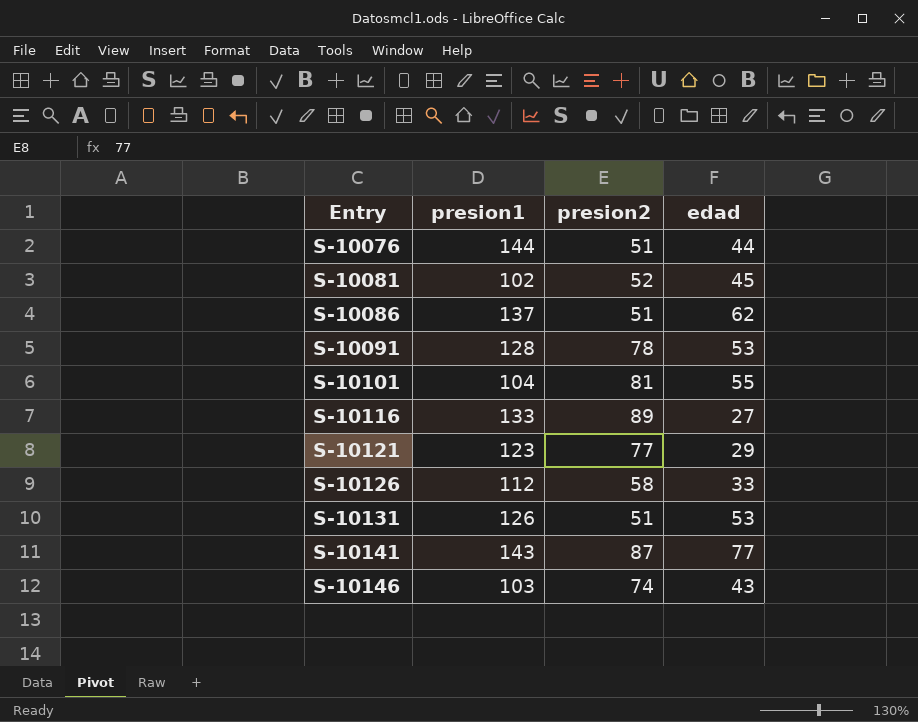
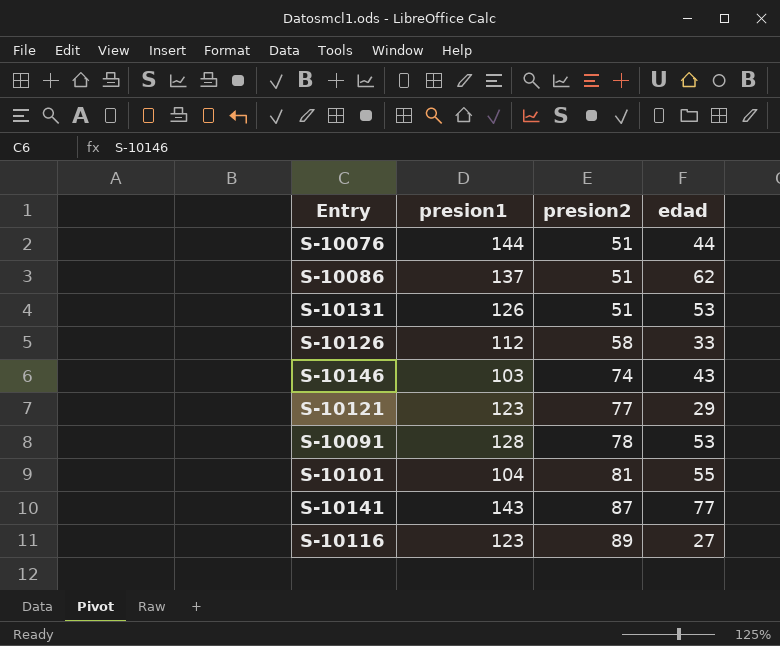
row order: Entry ascending -> presion2 ascending
row S-10081: 102 | 52 | 45 -> none
S-10116 | presion1: 133 -> 123

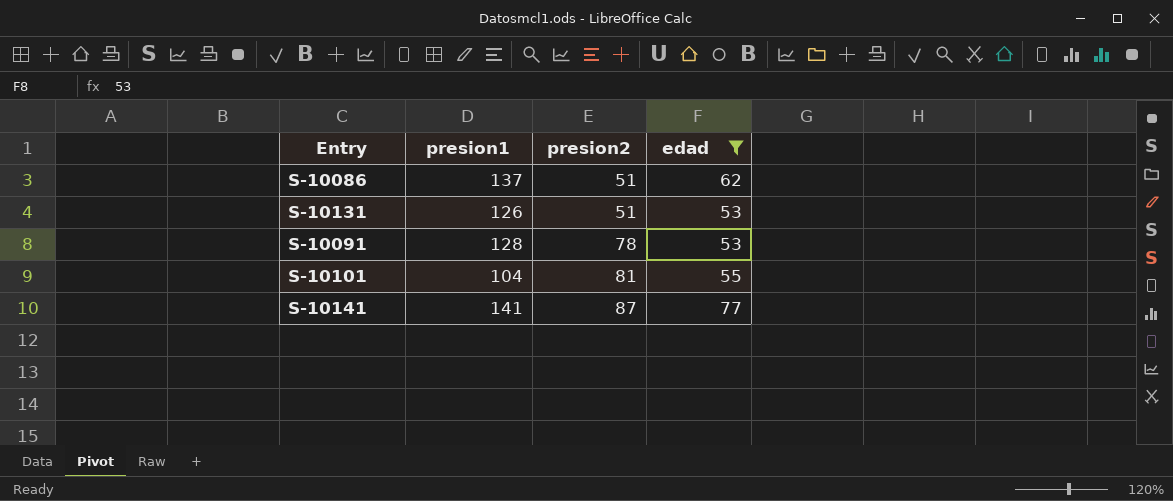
filter: none -> edad >= 53
S-10141 | presion1: 143 -> 141

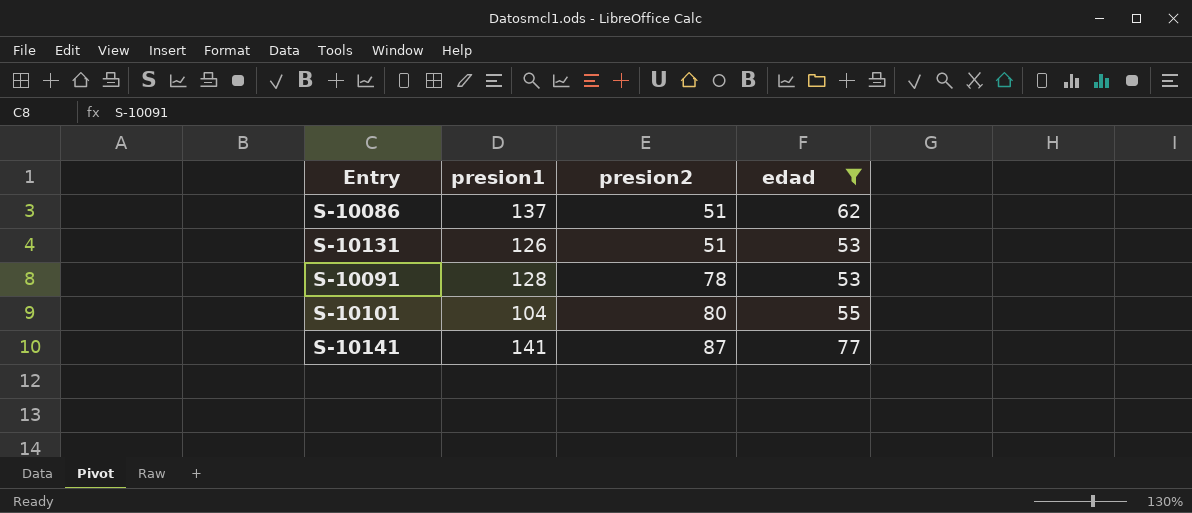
S-10101 | presion2: 81 -> 80

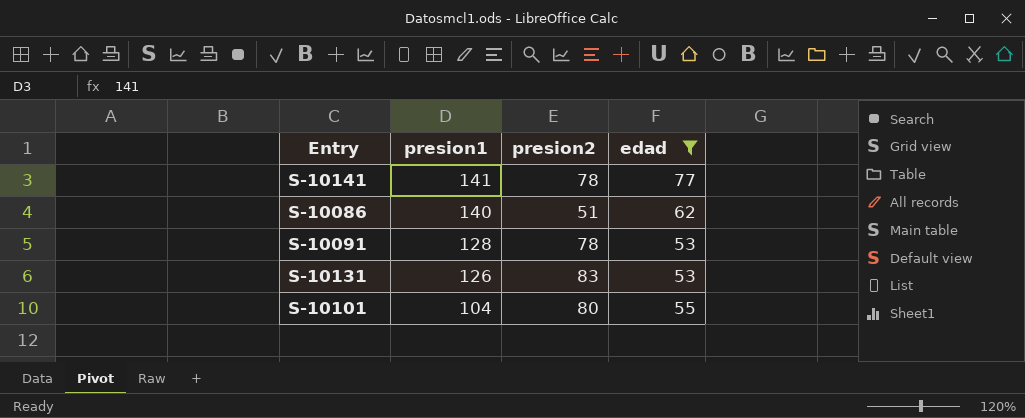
row order: presion2 ascending -> presion1 descending
S-10141 | presion2: 87 -> 78
S-10086 | presion1: 137 -> 140
S-10131 | presion2: 51 -> 83

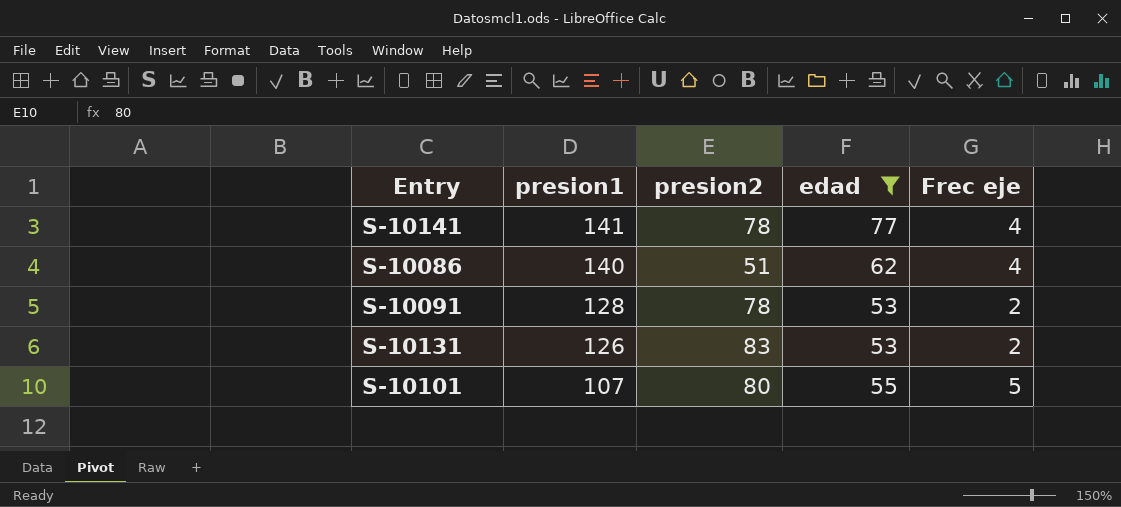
column Frec eje | position: none -> 5
S-10101 | presion1: 104 -> 107

